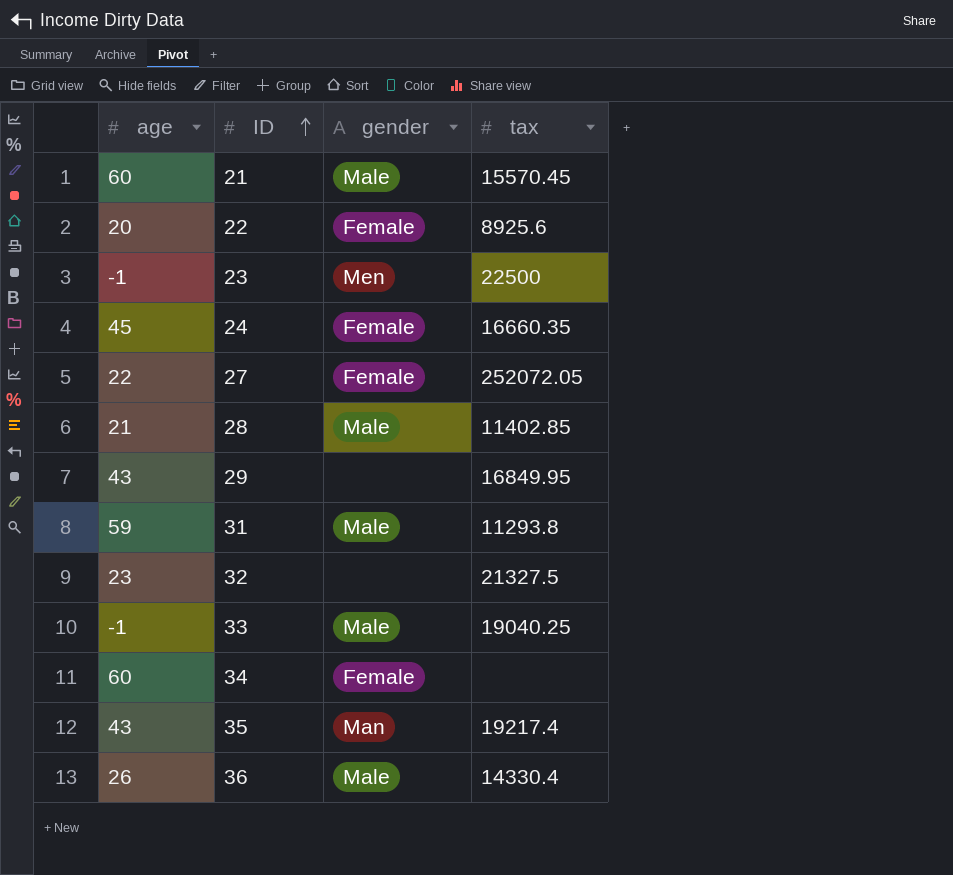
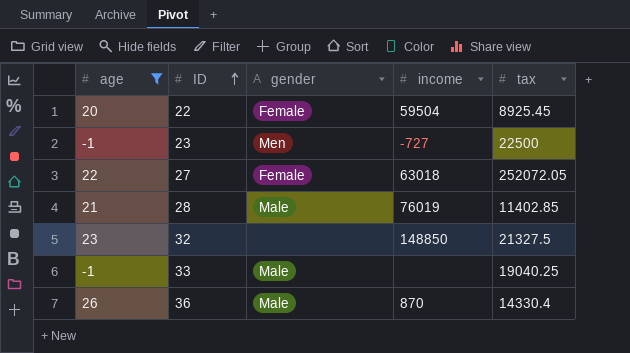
filter: none -> age <= 26
column income | position: none -> 4
22 | tax: 8925.6 -> 8925.45

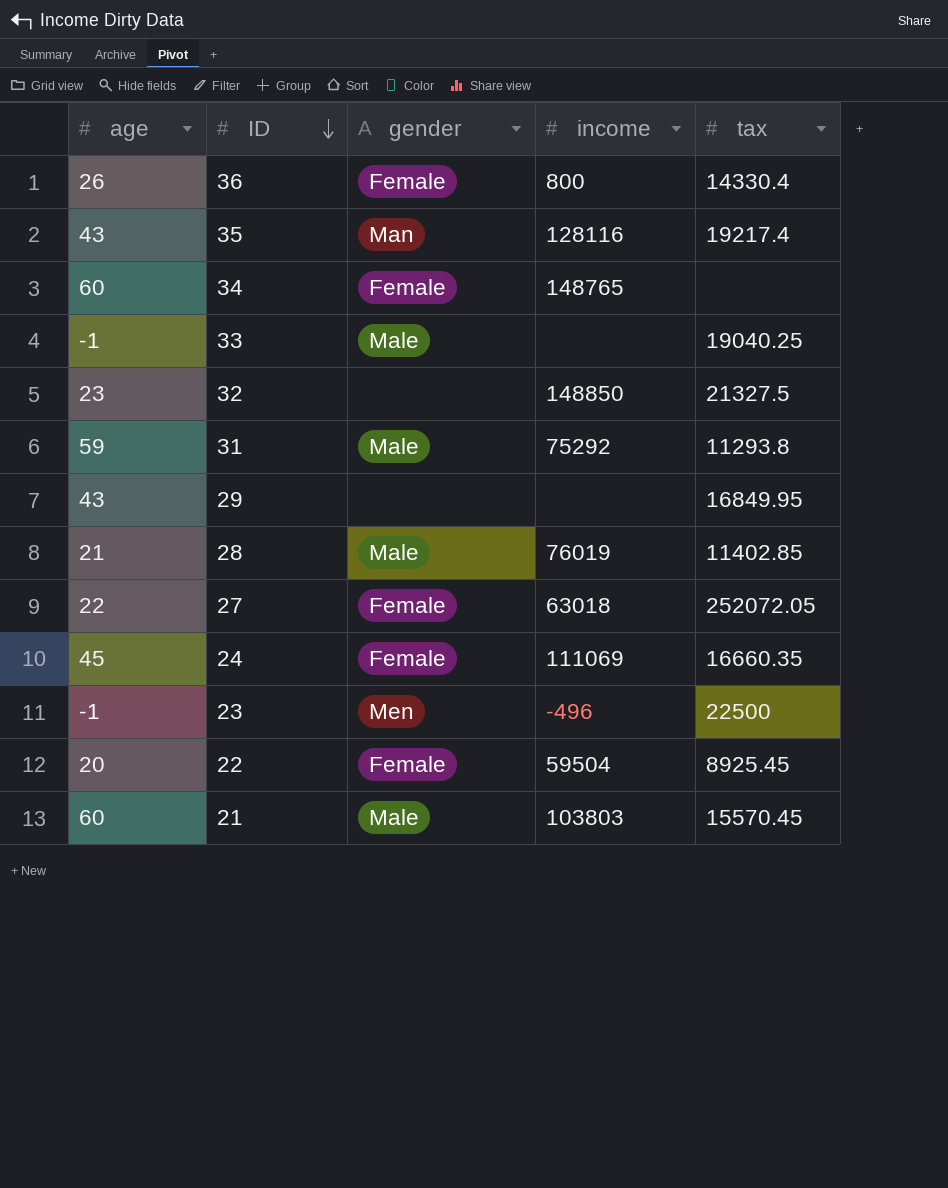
filter: age <= 26 -> none
row order: ID ascending -> ID descending
36 | gender: Male -> Female
36 | income: 870 -> 800
23 | income: -727 -> -496

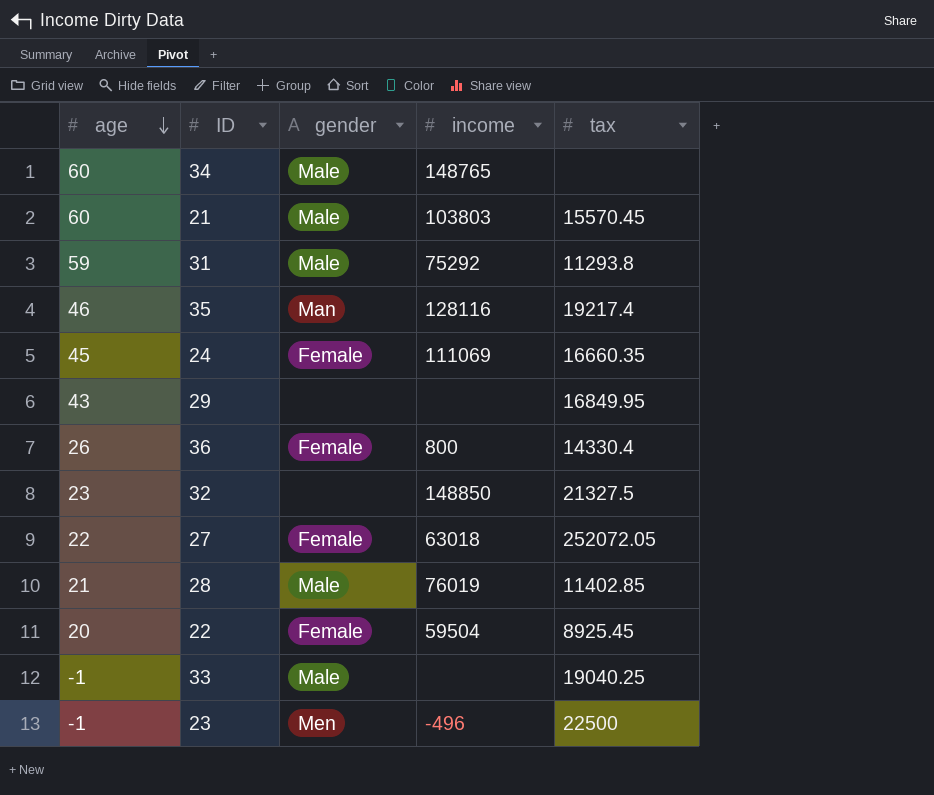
row order: ID descending -> age descending
34 | gender: Female -> Male
35 | age: 43 -> 46

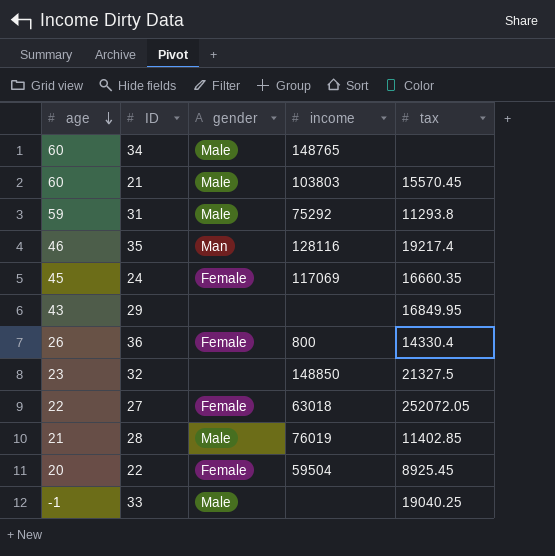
row 23: -1 | Men | -496 | 22500 -> none
24 | income: 111069 -> 117069

